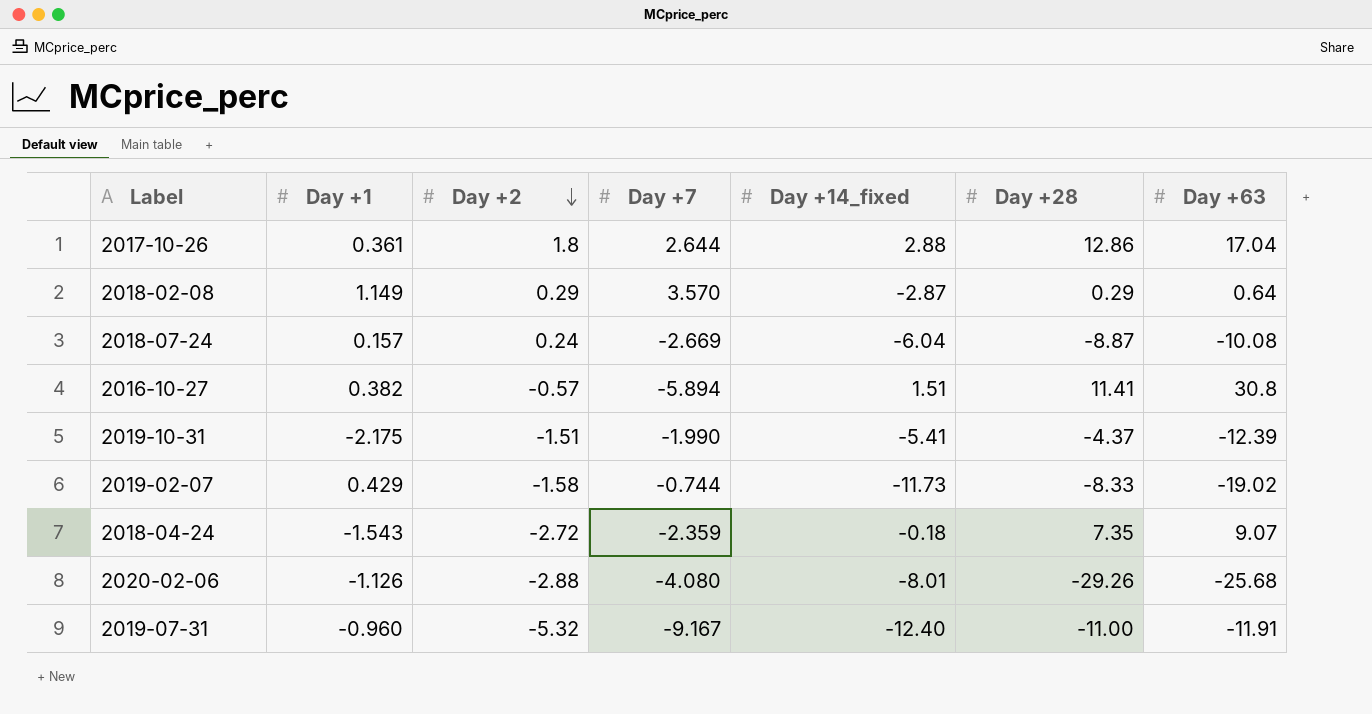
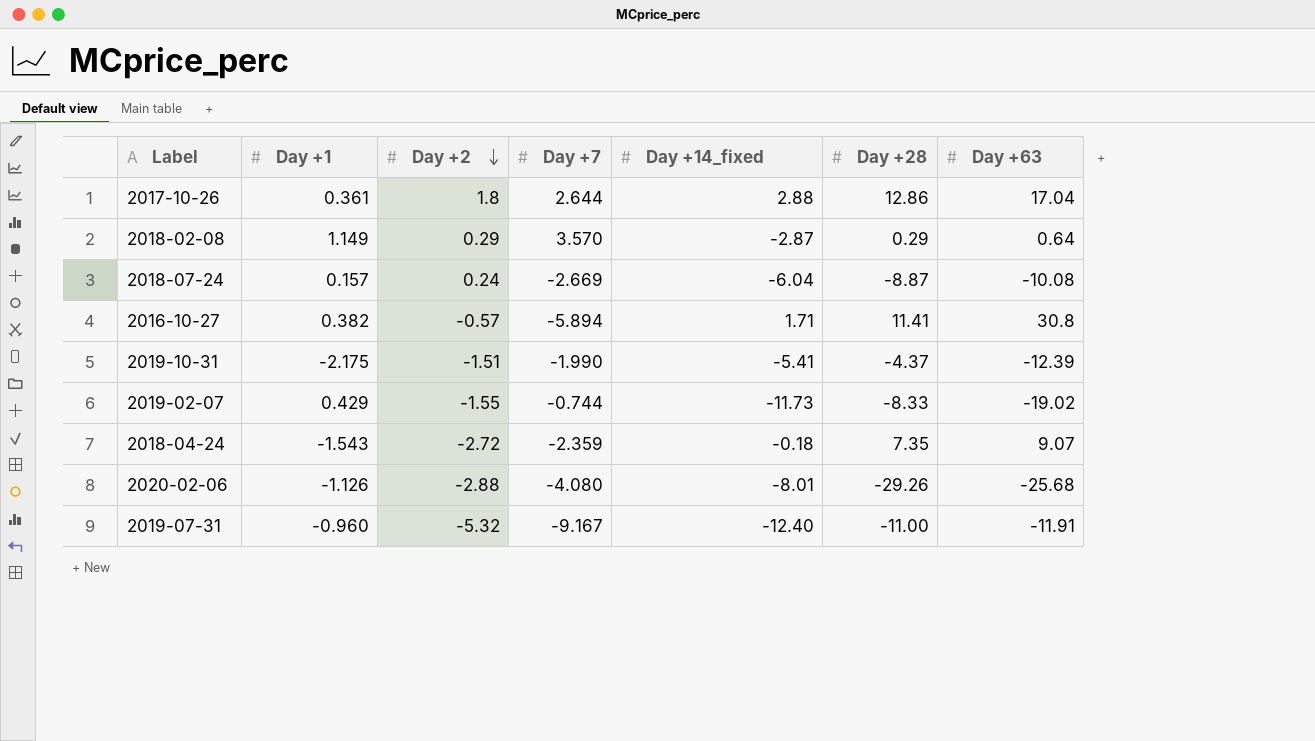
2016-10-27 | Day +14_fixed: 1.51 -> 1.71
2019-02-07 | Day +2: -1.58 -> -1.55

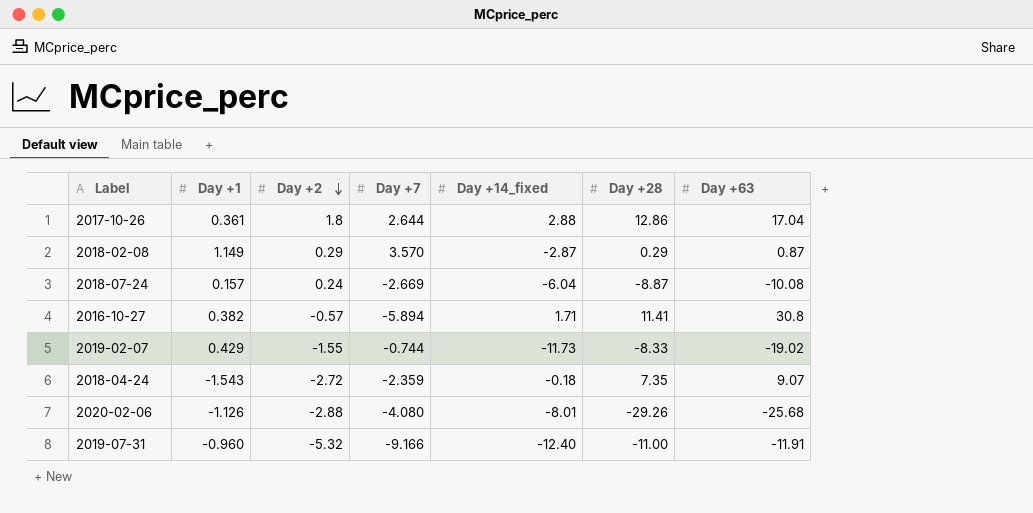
row 2019-10-31: -2.175 | -1.51 | -1.990 | -5.41 | -4.37 | -12.39 -> none
2018-02-08 | Day +63: 0.64 -> 0.87
2019-07-31 | Day +7: -9.167 -> -9.166

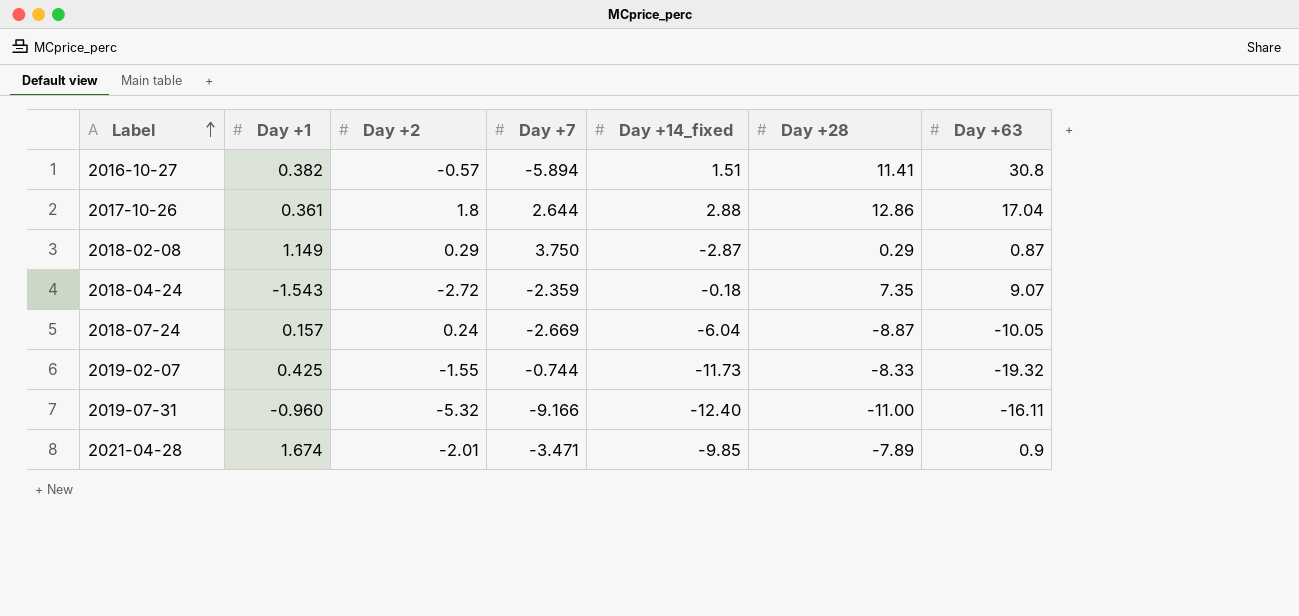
row order: Day +2 descending -> Label ascending
row 2020-02-06: -1.126 | -2.88 | -4.080 | -8.01 | -29.26 | -25.68 -> none
2016-10-27 | Day +14_fixed: 1.71 -> 1.51
2018-02-08 | Day +7: 3.570 -> 3.750
2018-07-24 | Day +63: -10.08 -> -10.05
2019-02-07 | Day +1: 0.429 -> 0.425
2019-02-07 | Day +63: -19.02 -> -19.32
2019-07-31 | Day +63: -11.91 -> -16.11
row 2021-04-28: none -> 1.674 | -2.01 | -3.471 | -9.85 | -7.89 | 0.9

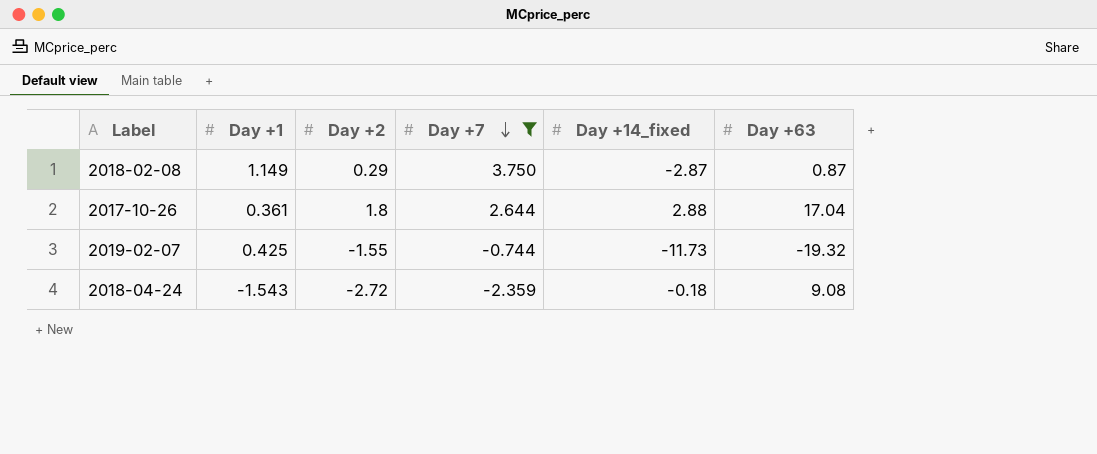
filter: none -> Day +7 >= -2.359
row order: Label ascending -> Day +7 descending
column Day +28 | position: 6 -> none
2018-04-24 | Day +63: 9.07 -> 9.08

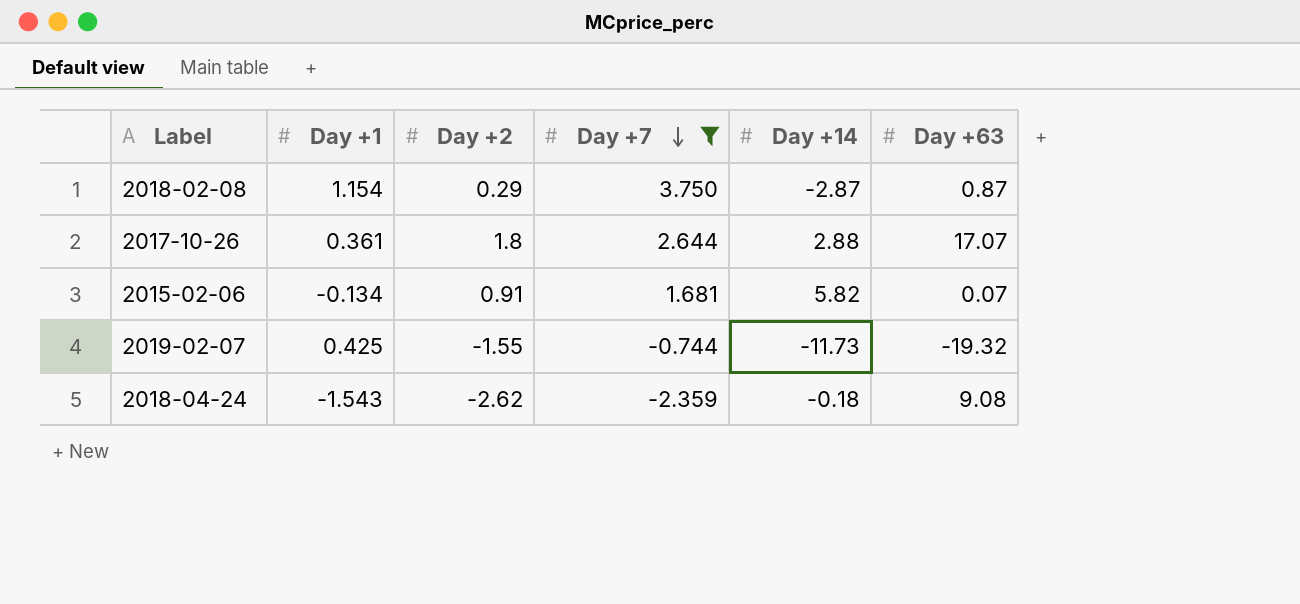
column name: Day +14_fixed -> Day +14
2018-02-08 | Day +1: 1.149 -> 1.154
2017-10-26 | Day +63: 17.04 -> 17.07
row 2015-02-06: none -> -0.134 | 0.91 | 1.681 | 5.82 | 0.07
2018-04-24 | Day +2: -2.72 -> -2.62

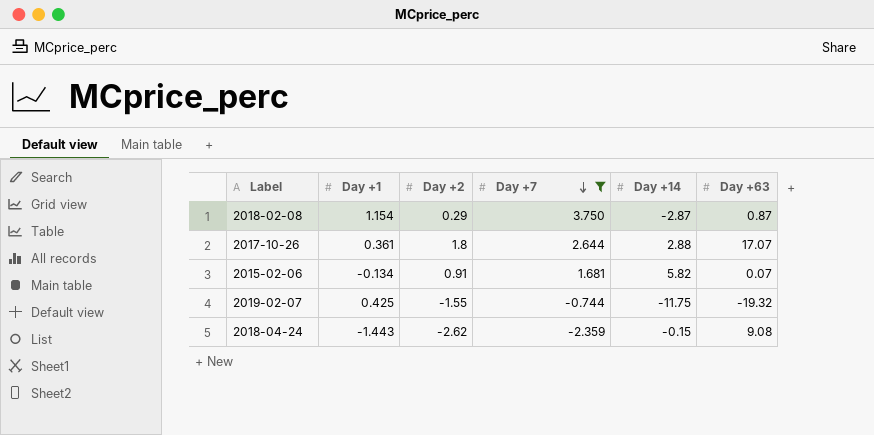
2019-02-07 | Day +14: -11.73 -> -11.75
2018-04-24 | Day +1: -1.543 -> -1.443
2018-04-24 | Day +14: -0.18 -> -0.15

